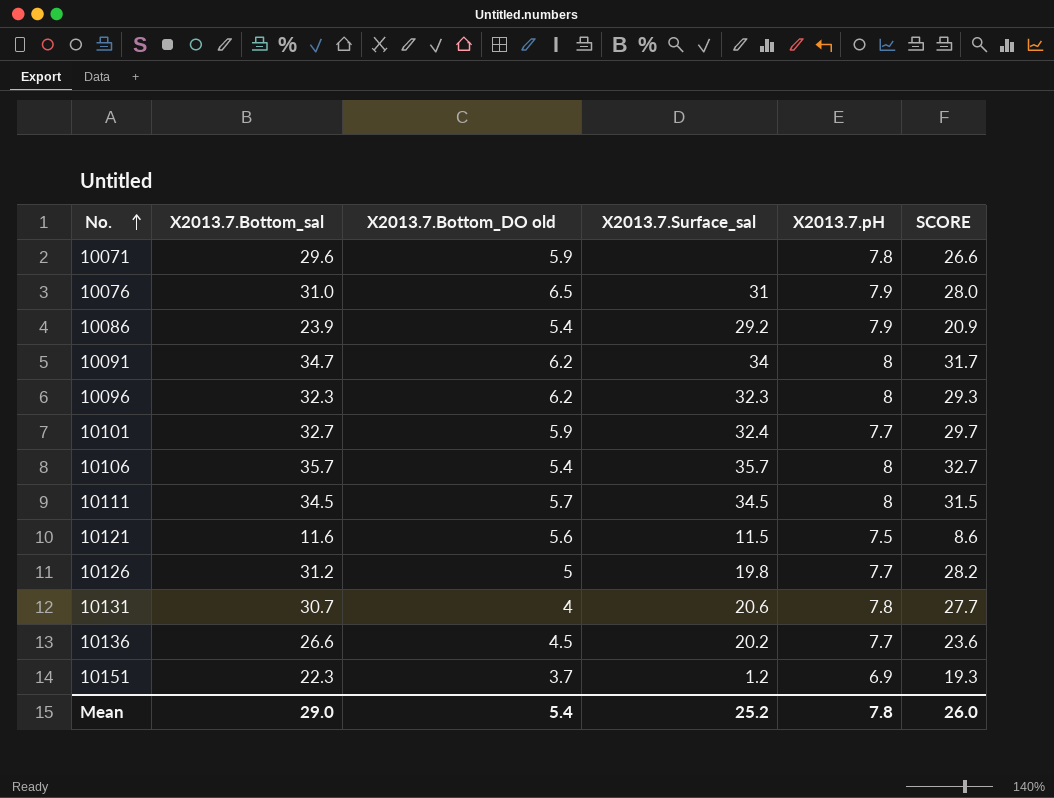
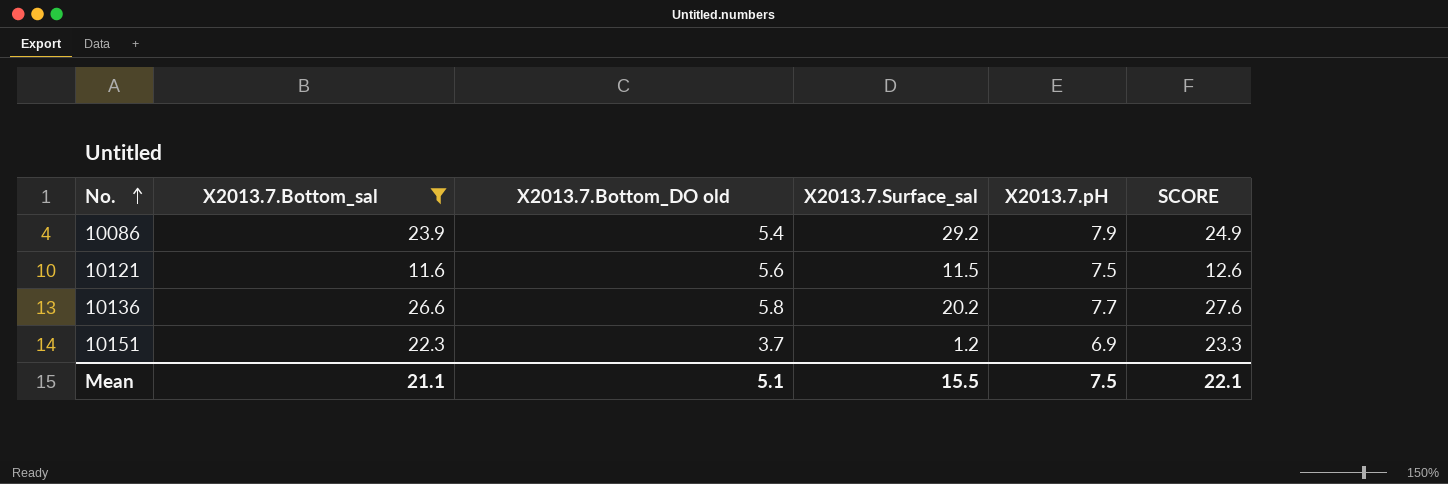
filter: none -> X2013.7.Bottom_sal <= 26.6
column SCORE | formula: [X2013.7.Bottom_sal] - 3 -> [X2013.7.Bottom_sal] + 1
10136 | X2013.7.Bottom_DO old: 4.5 -> 5.8
Mean | X2013.7.Bottom_sal: 29.0 -> 21.1
Mean | X2013.7.Bottom_DO old: 5.4 -> 5.1
Mean | X2013.7.Surface_sal: 25.2 -> 15.5
Mean | X2013.7.pH: 7.8 -> 7.5
Mean | SCORE: 26.0 -> 22.1

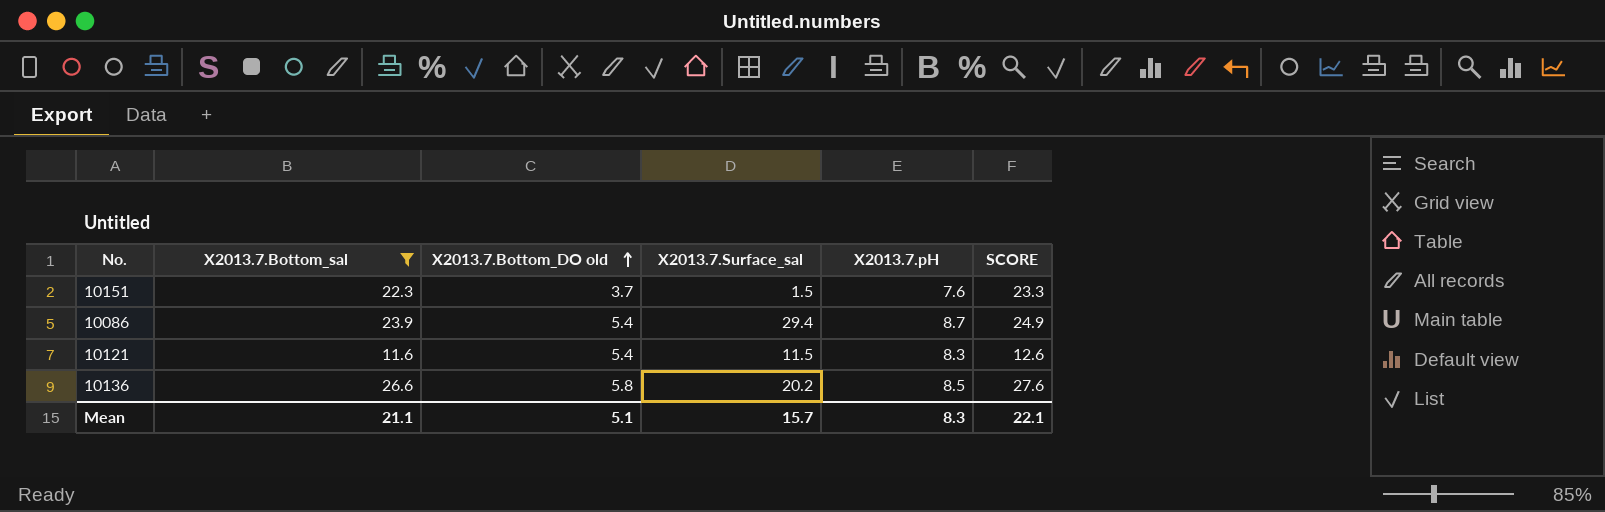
row order: No. ascending -> X2013.7.Bottom_DO old ascending
10151 | X2013.7.Surface_sal: 1.2 -> 1.5
10151 | X2013.7.pH: 6.9 -> 7.6
10086 | X2013.7.Surface_sal: 29.2 -> 29.4
10086 | X2013.7.pH: 7.9 -> 8.7
10121 | X2013.7.Bottom_DO old: 5.6 -> 5.4
10121 | X2013.7.pH: 7.5 -> 8.3
10136 | X2013.7.pH: 7.7 -> 8.5
Mean | X2013.7.Surface_sal: 15.5 -> 15.7
Mean | X2013.7.pH: 7.5 -> 8.3

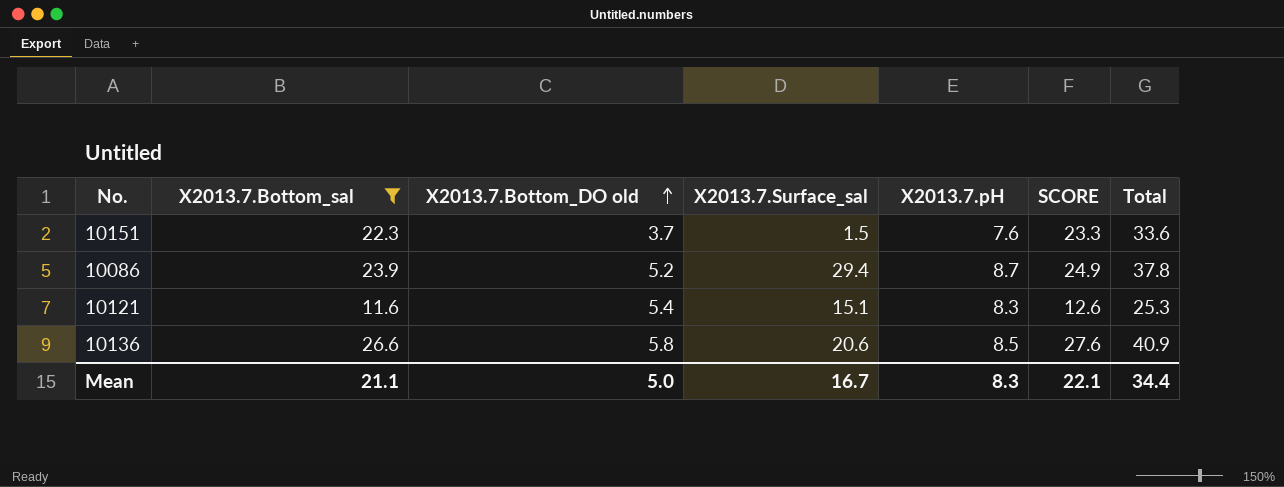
column Total | formula: none -> [X2013.7.Bottom_sal] + [X2013.7.Bottom_DO old] + [X2013.7.pH]
10086 | X2013.7.Bottom_DO old: 5.4 -> 5.2
10121 | X2013.7.Surface_sal: 11.5 -> 15.1
10136 | X2013.7.Surface_sal: 20.2 -> 20.6
Mean | X2013.7.Bottom_DO old: 5.1 -> 5.0
Mean | X2013.7.Surface_sal: 15.7 -> 16.7

